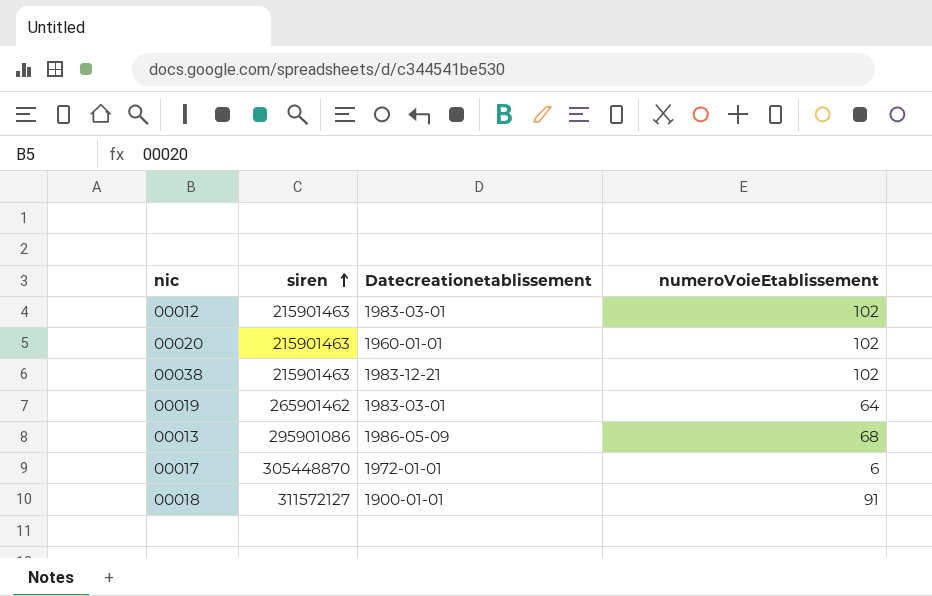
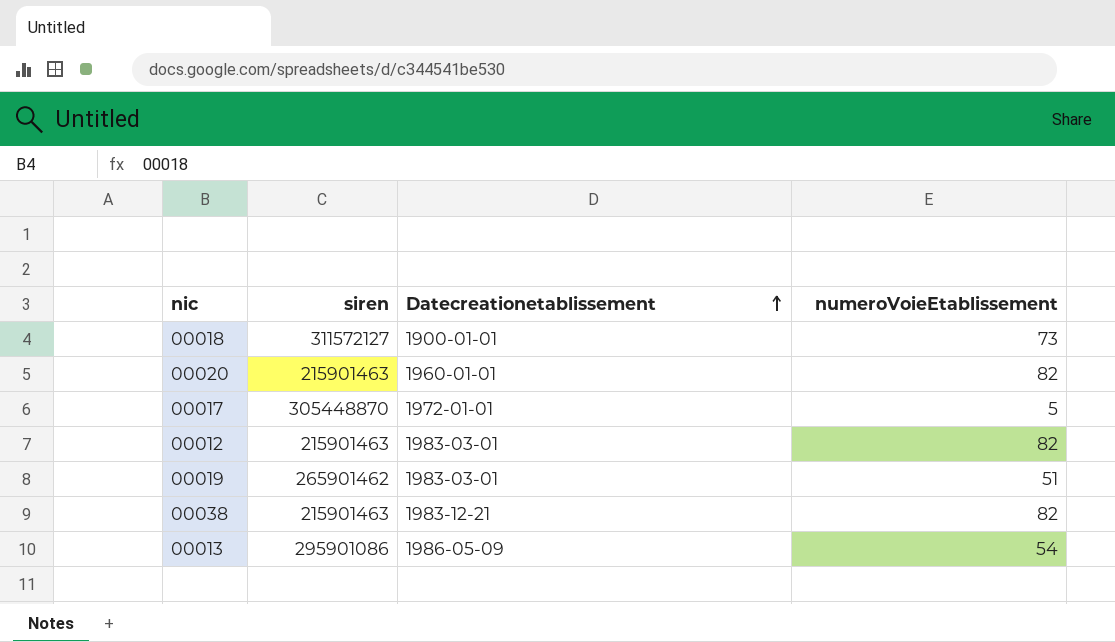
row order: siren ascending -> Datecreationetablissement ascending
00018 | numeroVoieEtablissement: 91 -> 73
00020 | numeroVoieEtablissement: 102 -> 82
00017 | numeroVoieEtablissement: 6 -> 5
00012 | numeroVoieEtablissement: 102 -> 82
00019 | numeroVoieEtablissement: 64 -> 51
00038 | numeroVoieEtablissement: 102 -> 82
00013 | numeroVoieEtablissement: 68 -> 54

